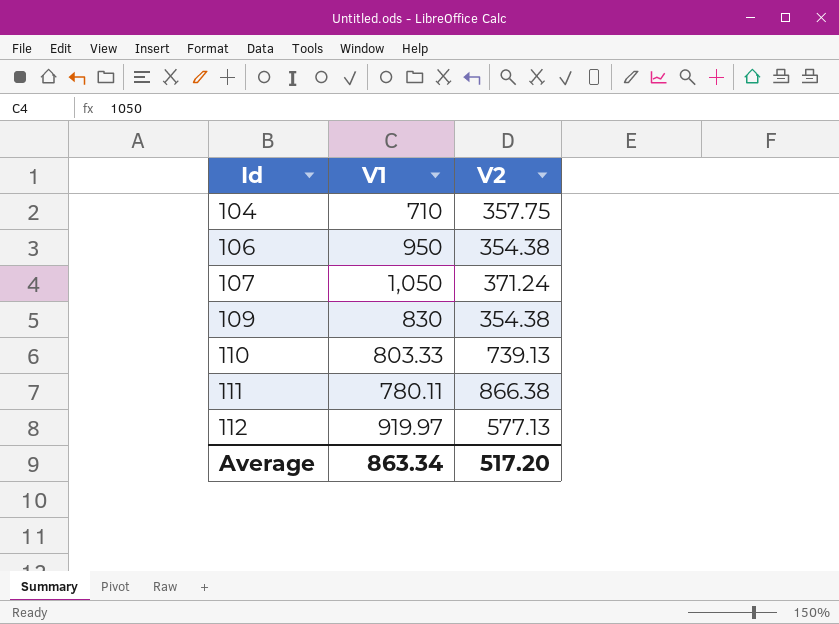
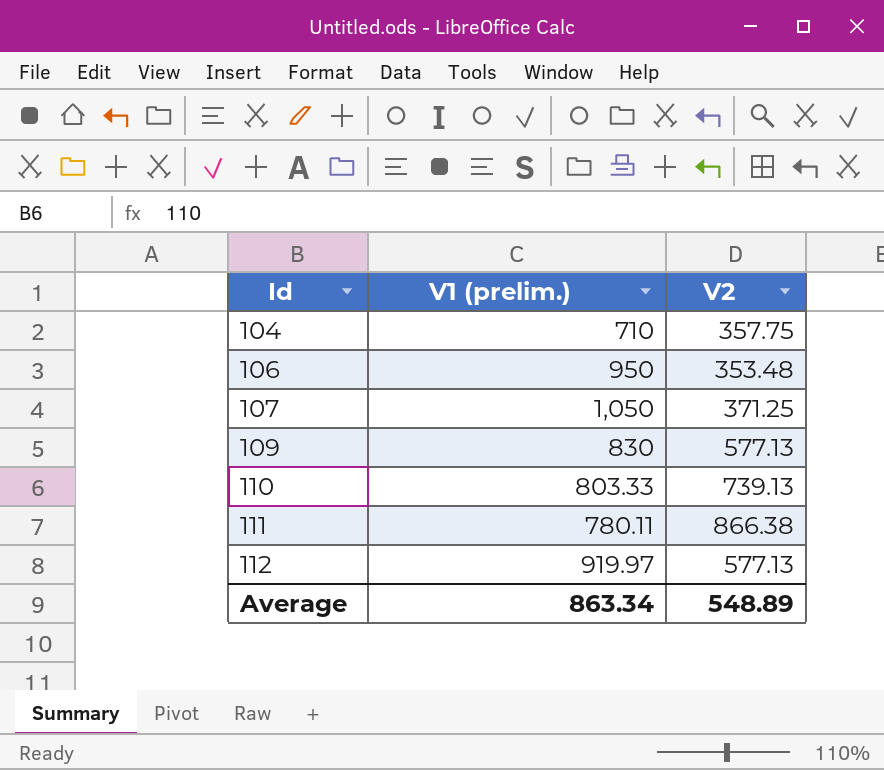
column name: V1 -> V1 (prelim.)
106 | V2: 354.38 -> 353.48
107 | V2: 371.24 -> 371.25
109 | V2: 354.38 -> 577.13
Average | V2: 517.20 -> 548.89

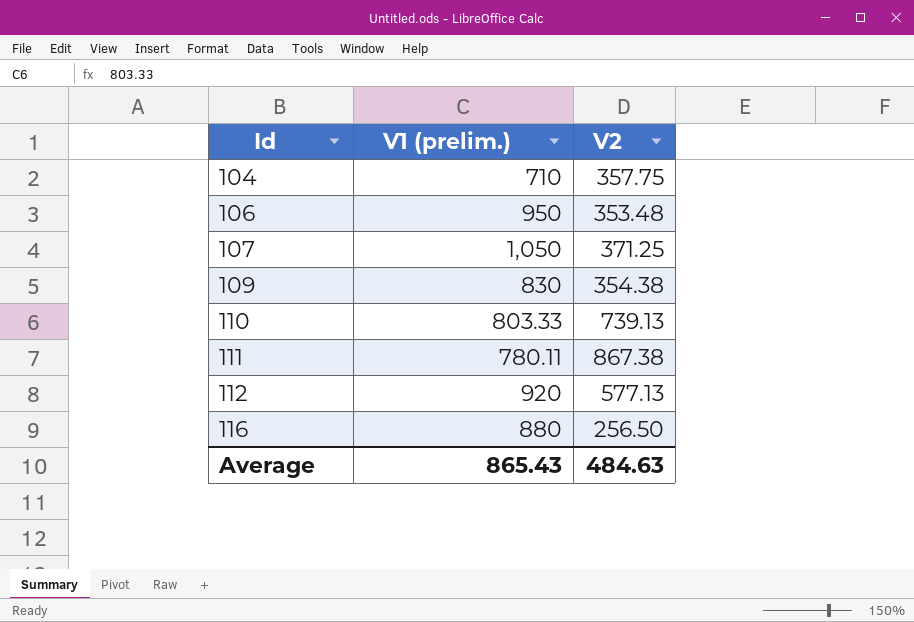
109 | V2: 577.13 -> 354.38
111 | V2: 866.38 -> 867.38
112 | V1 (prelim.): 919.97 -> 920
row 116: none -> 880 | 256.50
Average | V1 (prelim.): 863.34 -> 865.43
Average | V2: 548.89 -> 484.63

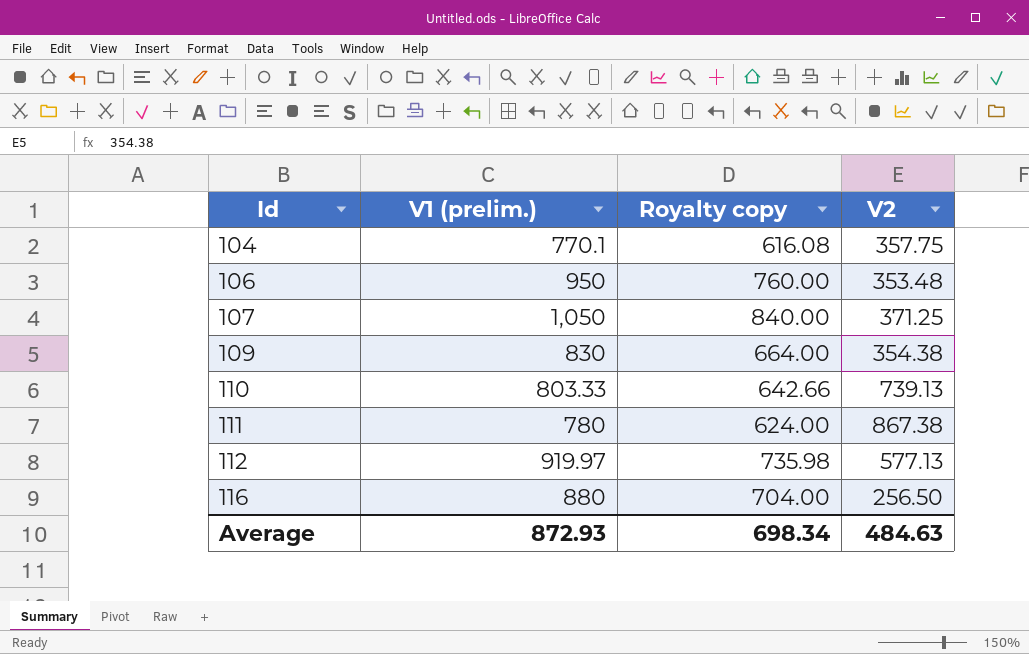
column Royalty copy | formula: none -> [V1 (prelim.)] * 0.8
104 | V1 (prelim.): 710 -> 770.1
111 | V1 (prelim.): 780.11 -> 780
112 | V1 (prelim.): 920 -> 919.97
Average | V1 (prelim.): 865.43 -> 872.93

